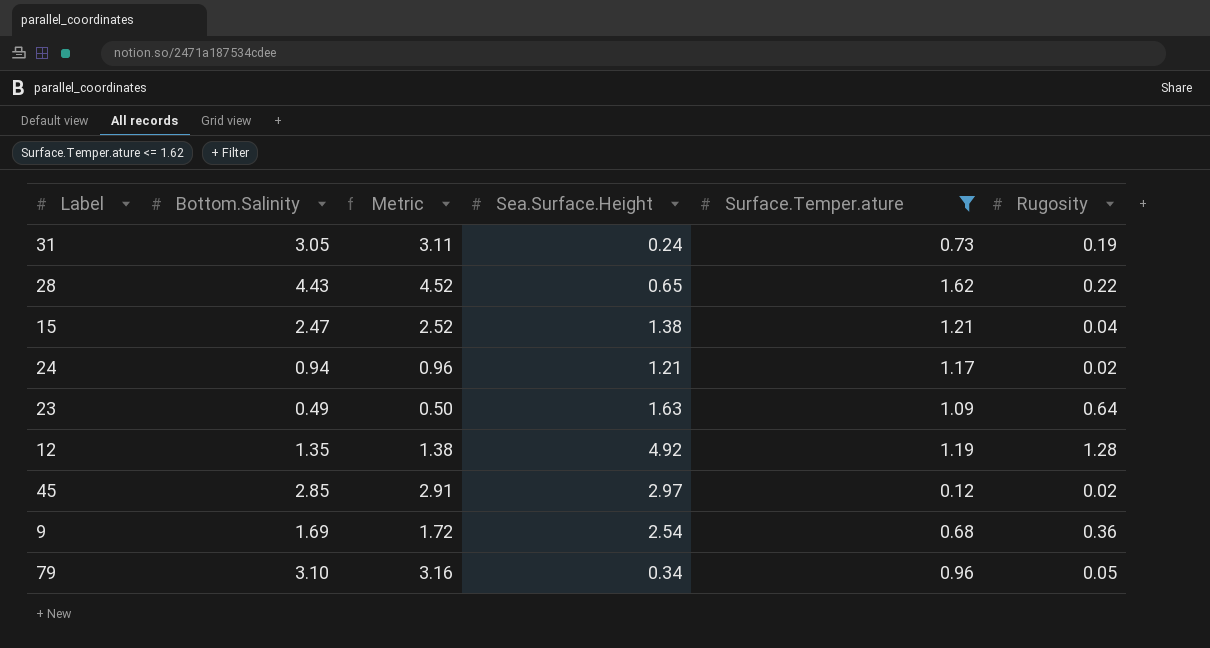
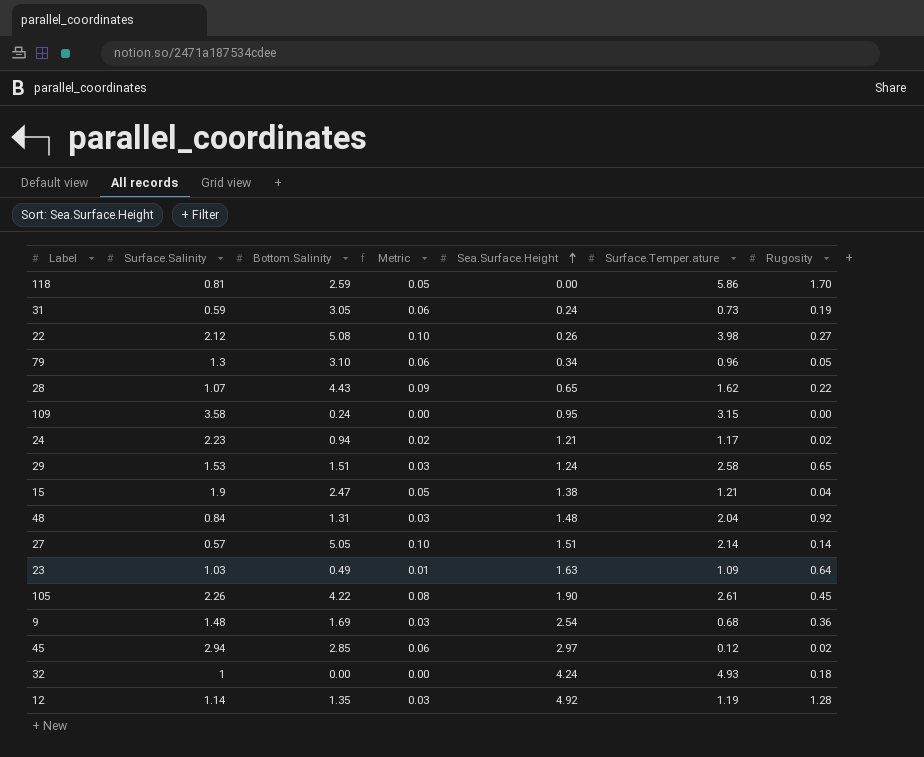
filter: Surface.Temper.ature <= 1.62 -> none
row order: none -> Sea.Surface.Height ascending
column Surface.Salinity | position: none -> 2
column Metric | formula: [Bottom.Salinity] * 1.02 -> [Bottom.Salinity] * 0.02

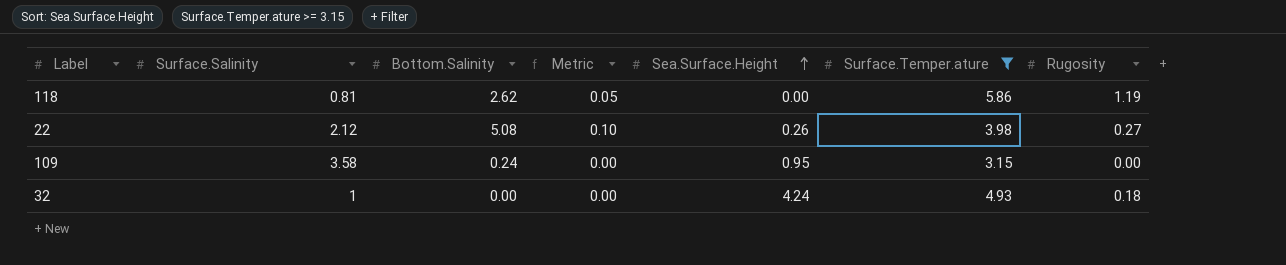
filter: none -> Surface.Temper.ature >= 3.15
118 | Bottom.Salinity: 2.59 -> 2.62
118 | Rugosity: 1.70 -> 1.19

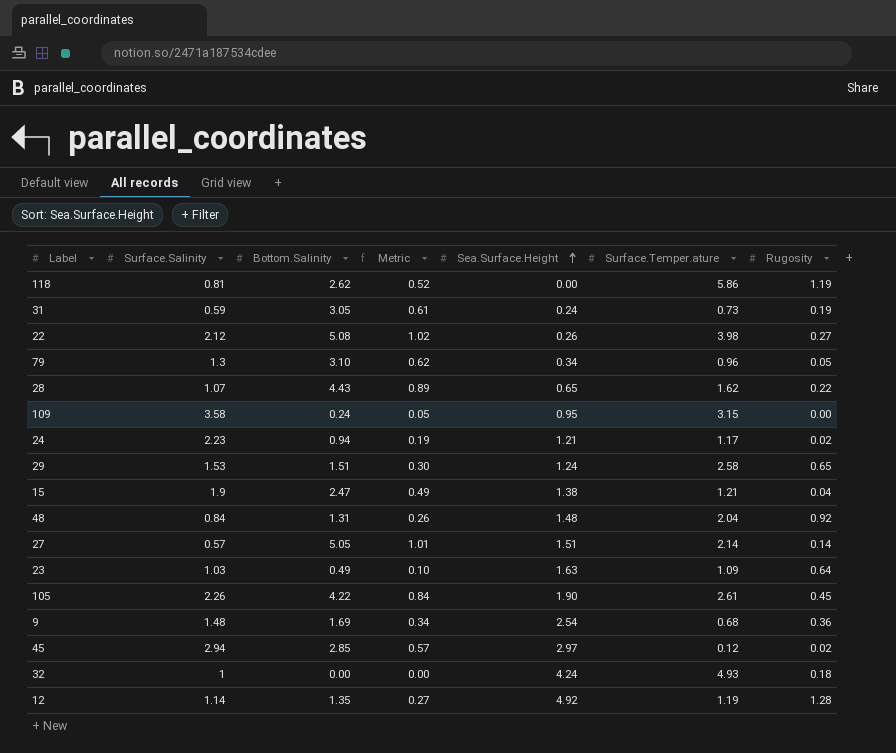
filter: Surface.Temper.ature >= 3.15 -> none
column Metric | formula: [Bottom.Salinity] * 0.02 -> [Bottom.Salinity] * 0.2

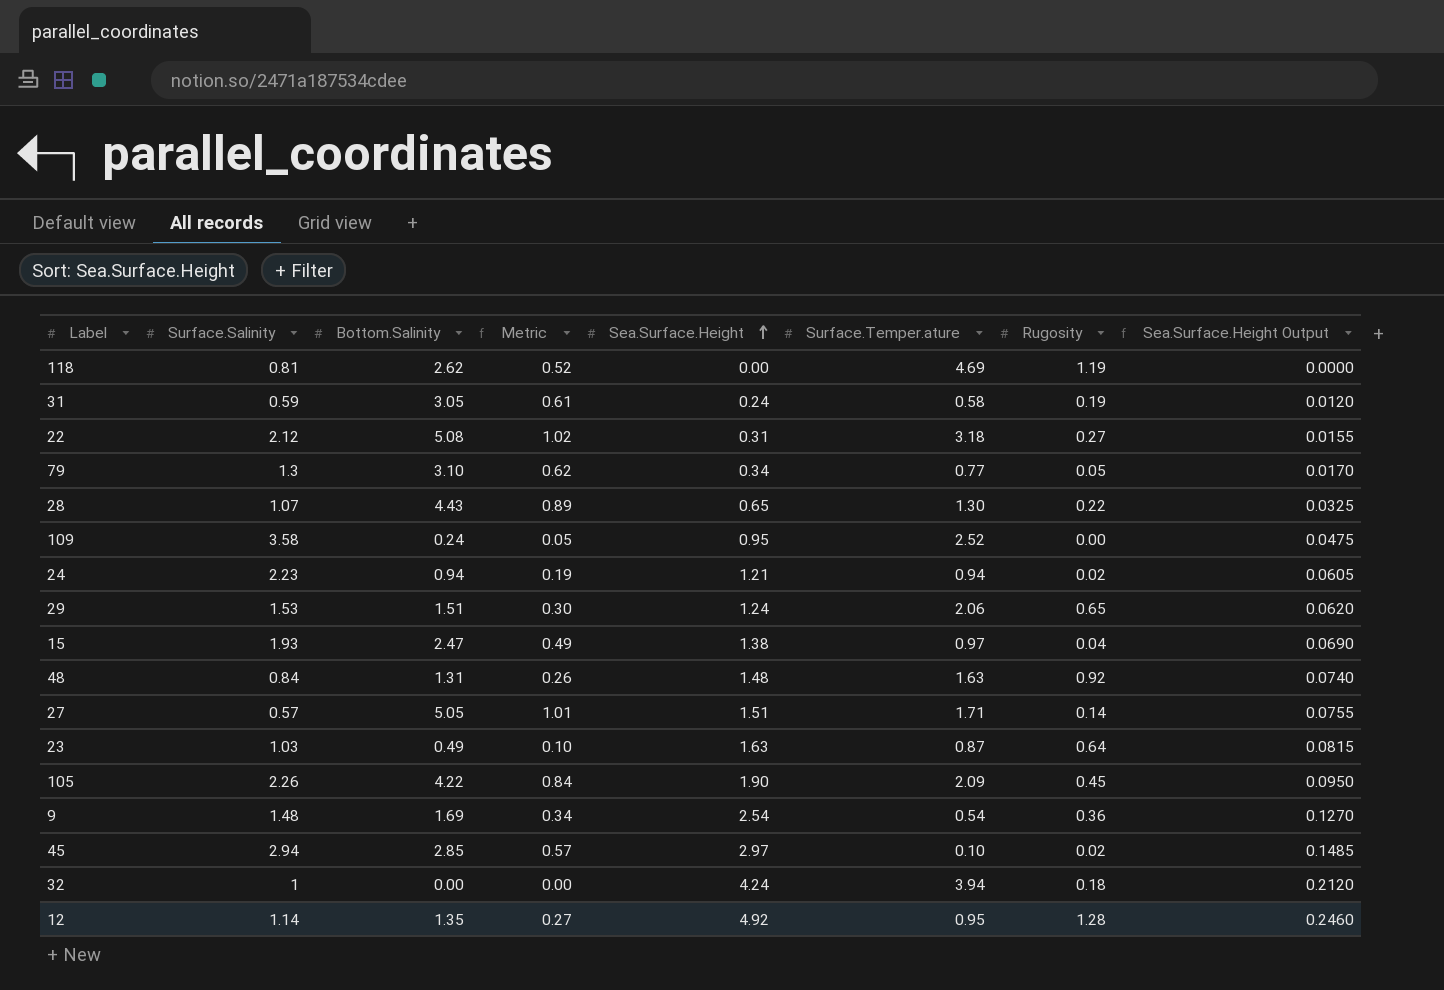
column Sea.Surface.Height Output | formula: none -> [Sea.Surface.Height] * 0.05
118 | Surface.Temper.ature: 5.86 -> 4.69
31 | Surface.Temper.ature: 0.73 -> 0.58
22 | Sea.Surface.Height: 0.26 -> 0.31
22 | Surface.Temper.ature: 3.98 -> 3.18
79 | Surface.Temper.ature: 0.96 -> 0.77
28 | Surface.Temper.ature: 1.62 -> 1.30
109 | Surface.Temper.ature: 3.15 -> 2.52
24 | Surface.Temper.ature: 1.17 -> 0.94
29 | Surface.Temper.ature: 2.58 -> 2.06
15 | Surface.Salinity: 1.9 -> 1.93
15 | Surface.Temper.ature: 1.21 -> 0.97
48 | Surface.Temper.ature: 2.04 -> 1.63
27 | Surface.Temper.ature: 2.14 -> 1.71
23 | Surface.Temper.ature: 1.09 -> 0.87
105 | Surface.Temper.ature: 2.61 -> 2.09
9 | Surface.Temper.ature: 0.68 -> 0.54
45 | Surface.Temper.ature: 0.12 -> 0.10
32 | Surface.Temper.ature: 4.93 -> 3.94
12 | Surface.Temper.ature: 1.19 -> 0.95

